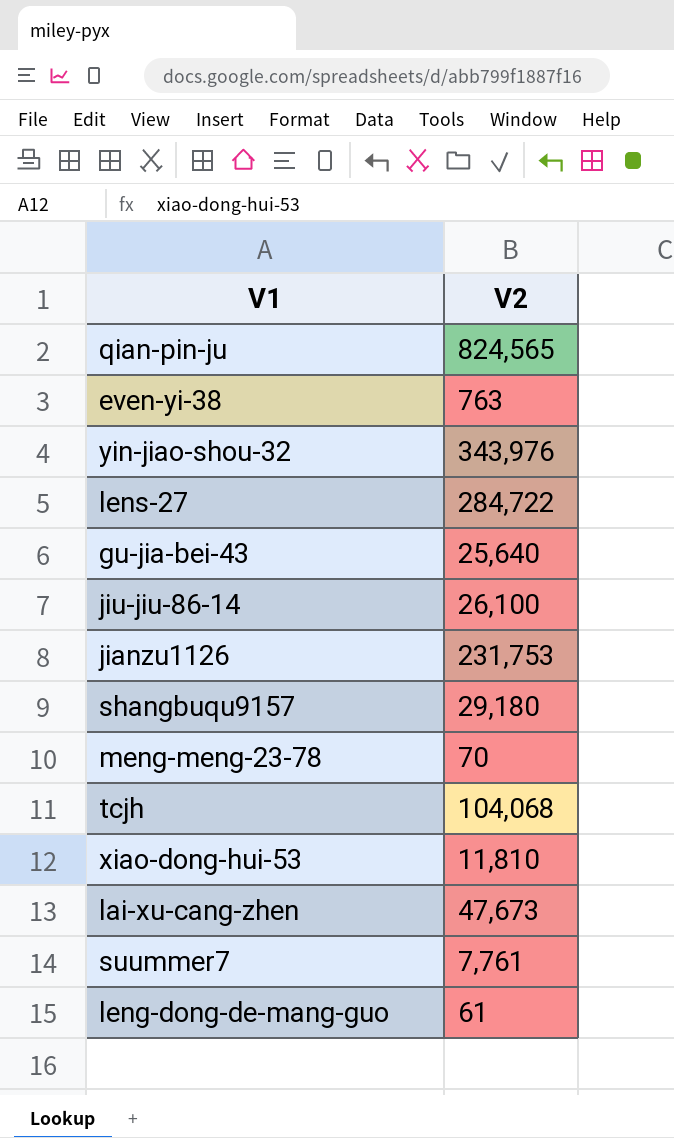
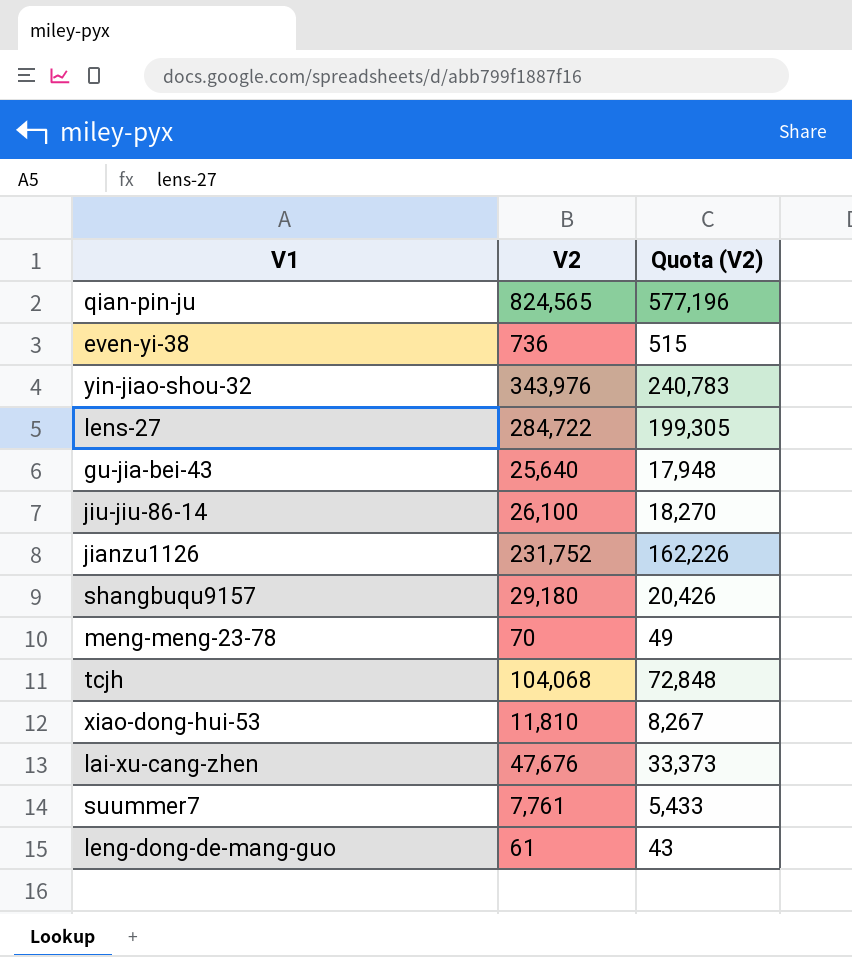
column Quota (V2) | formula: none -> [V2] * 0.7
even-yi-38 | V2: 763 -> 736
jianzu1126 | V2: 231,753 -> 231,752
lai-xu-cang-zhen | V2: 47,673 -> 47,676

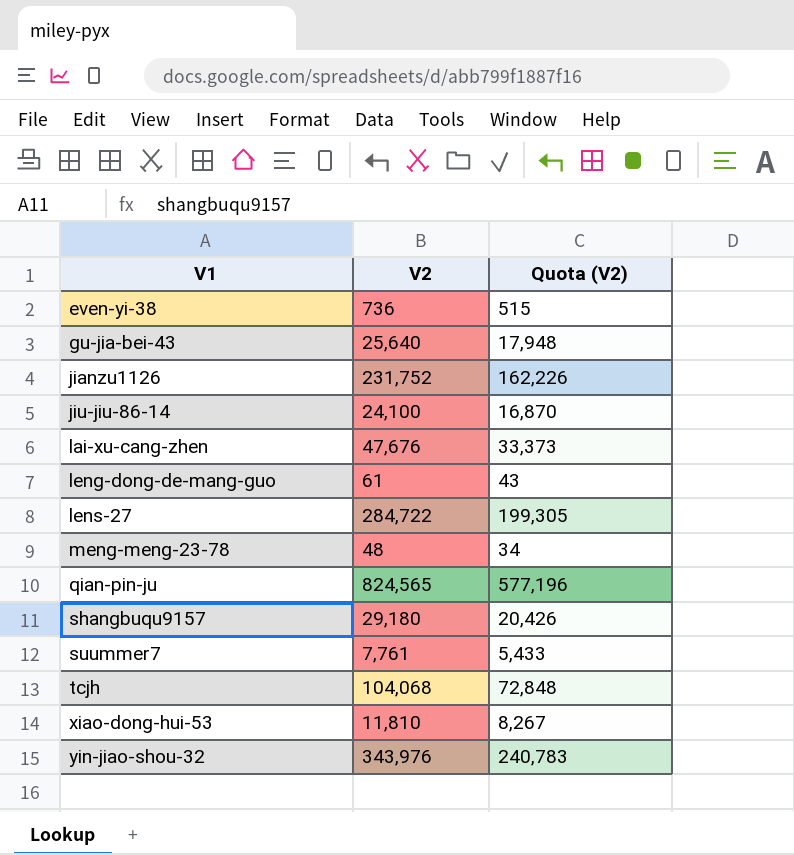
row order: none -> V1 ascending
jiu-jiu-86-14 | V2: 26,100 -> 24,100
jiu-jiu-86-14 | Quota (V2): 18,270 -> 16,870
meng-meng-23-78 | V2: 70 -> 48
meng-meng-23-78 | Quota (V2): 49 -> 34

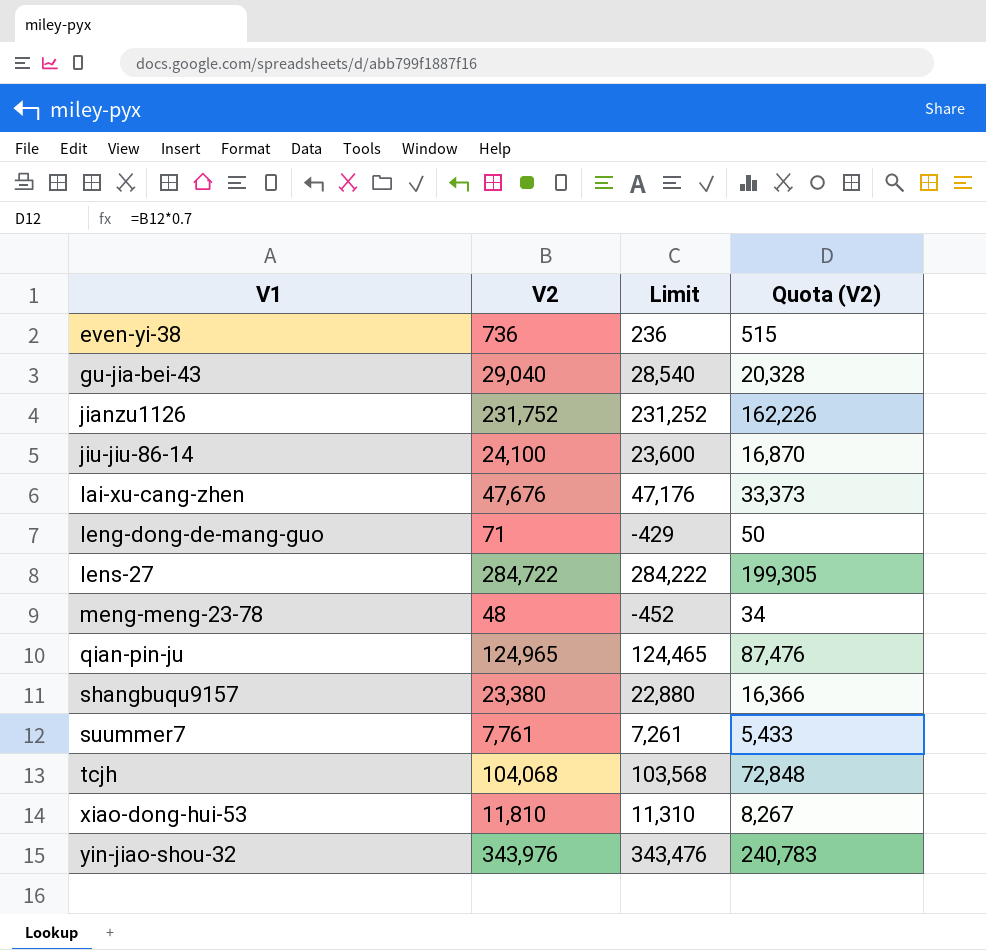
column Limit | formula: none -> [V2] - 500
gu-jia-bei-43 | V2: 25,640 -> 29,040
gu-jia-bei-43 | Quota (V2): 17,948 -> 20,328
leng-dong-de-mang-guo | V2: 61 -> 71
leng-dong-de-mang-guo | Quota (V2): 43 -> 50
qian-pin-ju | V2: 824,565 -> 124,965
qian-pin-ju | Quota (V2): 577,196 -> 87,476
shangbuqu9157 | V2: 29,180 -> 23,380
shangbuqu9157 | Quota (V2): 20,426 -> 16,366

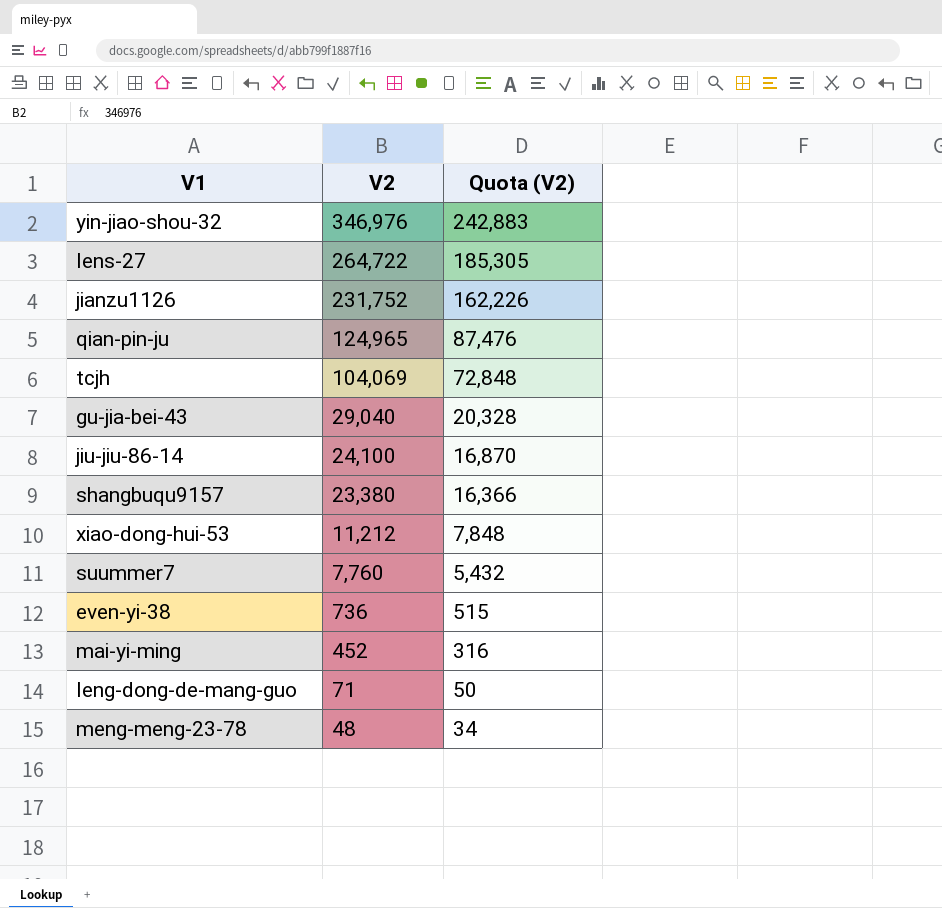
row order: V1 ascending -> V2 descending
column Limit | formula: [V2] - 500 -> none
row lai-xu-cang-zhen: 47,676 | 47,176 | 33,373 -> none
yin-jiao-shou-32 | V2: 343,976 -> 346,976
yin-jiao-shou-32 | Quota (V2): 240,783 -> 242,883
lens-27 | V2: 284,722 -> 264,722
lens-27 | Quota (V2): 199,305 -> 185,305
tcjh | V2: 104,068 -> 104,069
xiao-dong-hui-53 | V2: 11,810 -> 11,212
xiao-dong-hui-53 | Quota (V2): 8,267 -> 7,848
suummer7 | V2: 7,761 -> 7,760
suummer7 | Quota (V2): 5,433 -> 5,432
row mai-yi-ming: none -> 452 | 316

